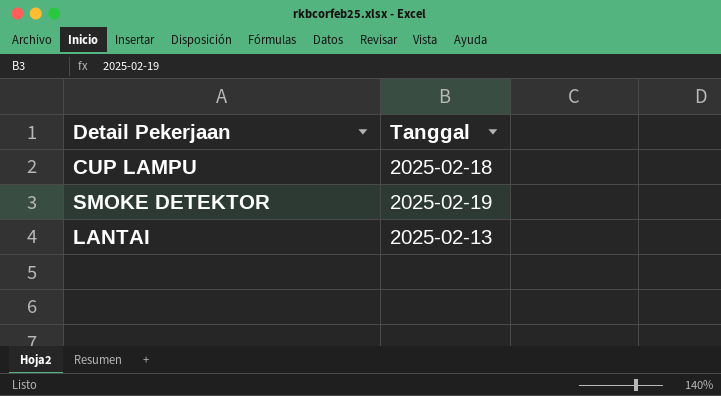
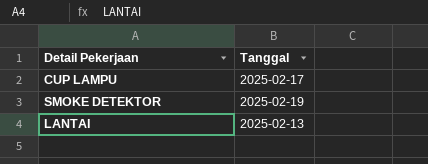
CUP LAMPU | Tanggal: 2025-02-18 -> 2025-02-17

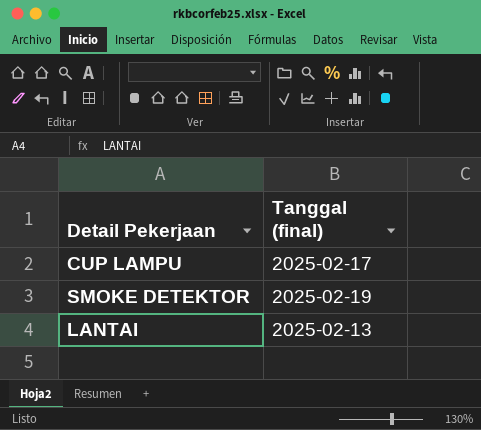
column name: Tanggal -> Tanggal (final)

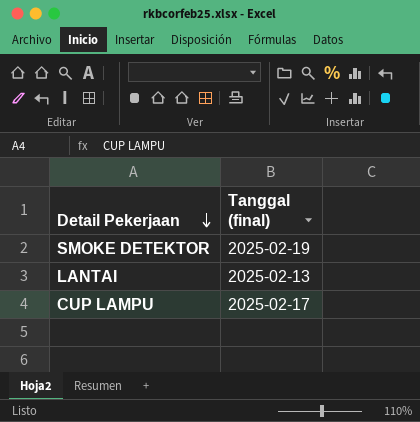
row order: none -> Detail Pekerjaan descending

